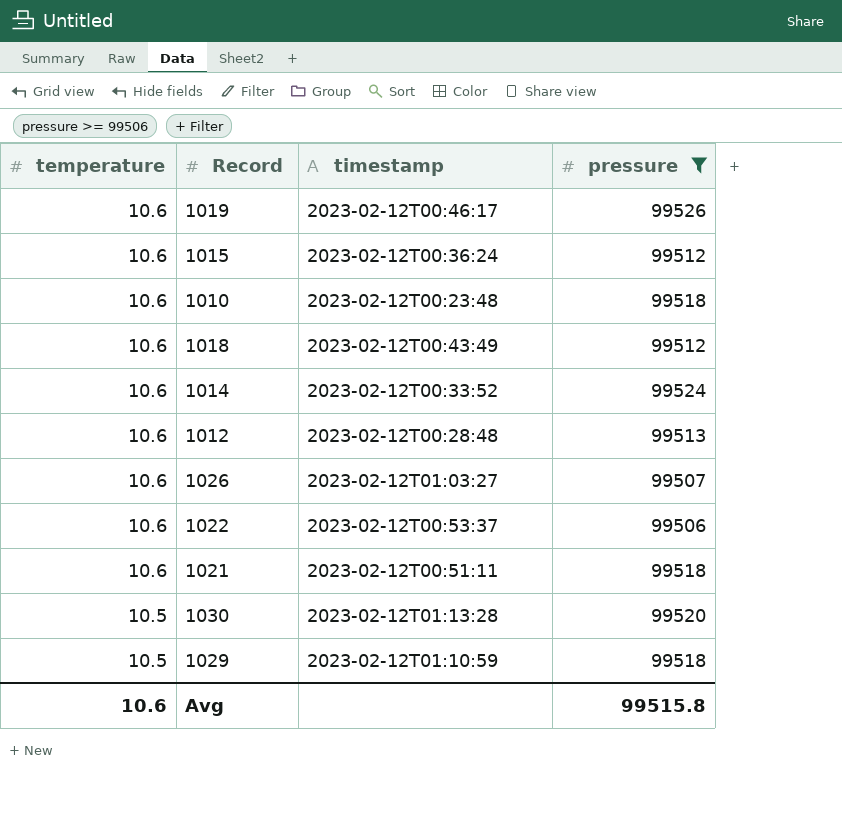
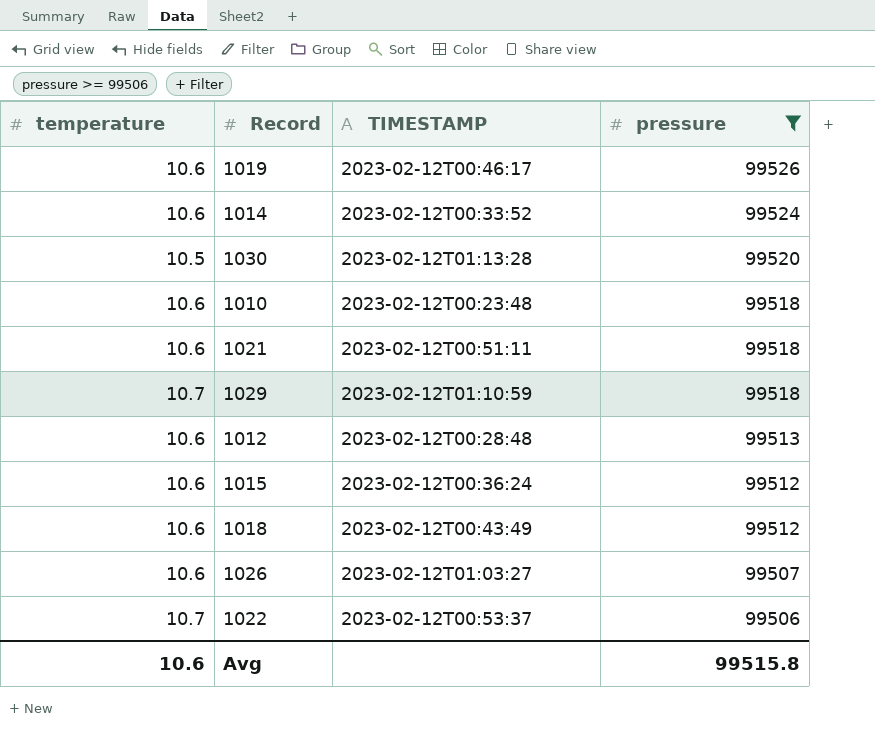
row order: temperature descending -> pressure descending
column name: timestamp -> TIMESTAMP
1029 | temperature: 10.5 -> 10.7
1022 | temperature: 10.6 -> 10.7

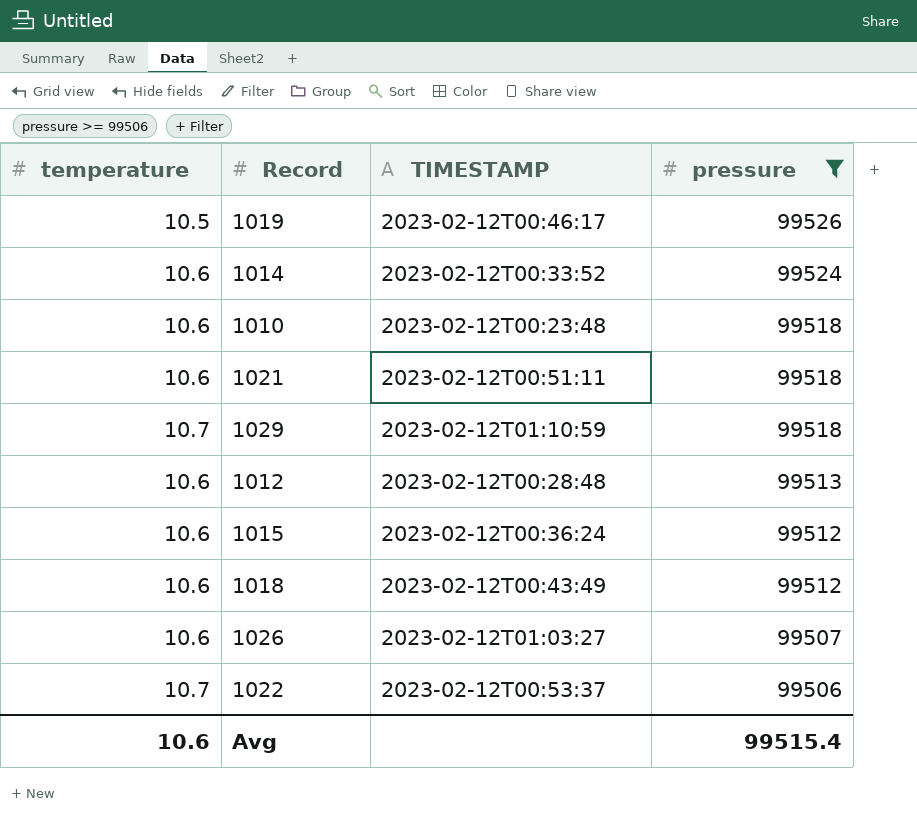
row 1030: 10.5 | 2023-02-12T01:13:28 | 99520 -> none
1019 | temperature: 10.6 -> 10.5
Avg | pressure: 99515.8 -> 99515.4

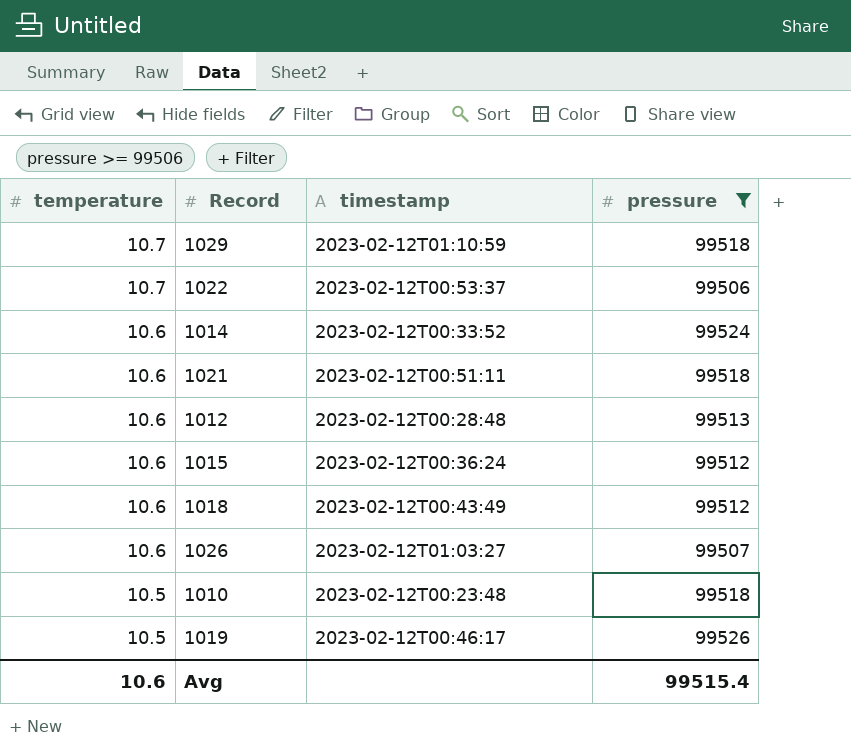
row order: pressure descending -> temperature descending
column name: TIMESTAMP -> timestamp
1010 | temperature: 10.6 -> 10.5

